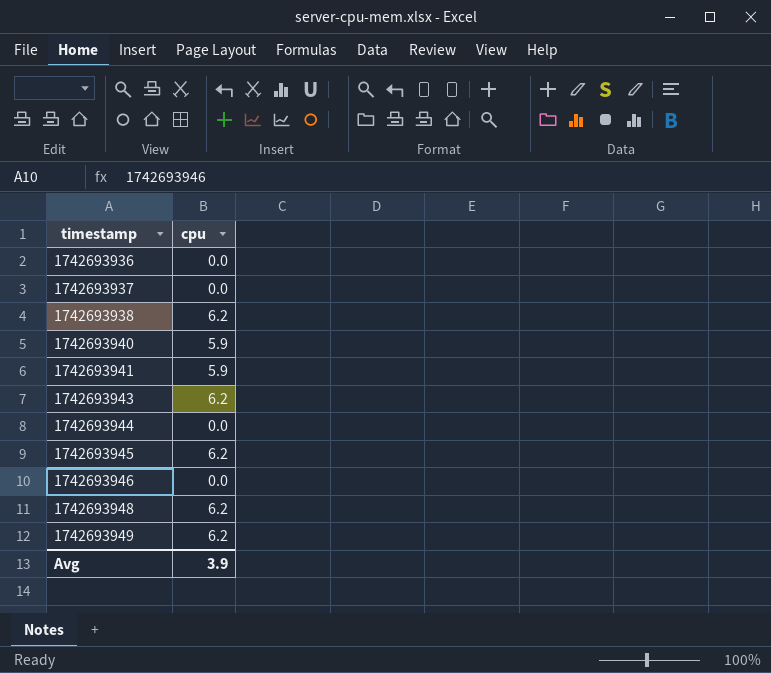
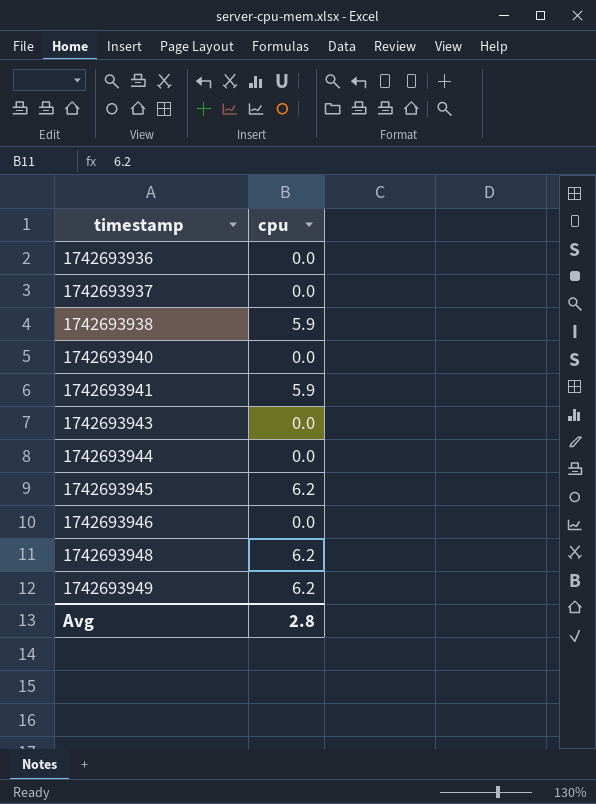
1742693938 | cpu: 6.2 -> 5.9
1742693940 | cpu: 5.9 -> 0.0
1742693943 | cpu: 6.2 -> 0.0
Avg | cpu: 3.9 -> 2.8

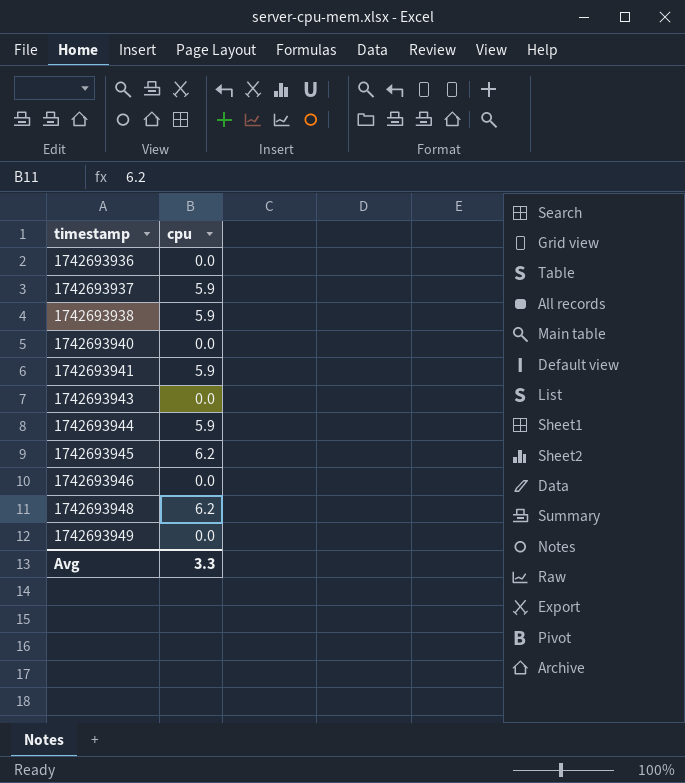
1742693937 | cpu: 0.0 -> 5.9
1742693944 | cpu: 0.0 -> 5.9
1742693949 | cpu: 6.2 -> 0.0
Avg | cpu: 2.8 -> 3.3

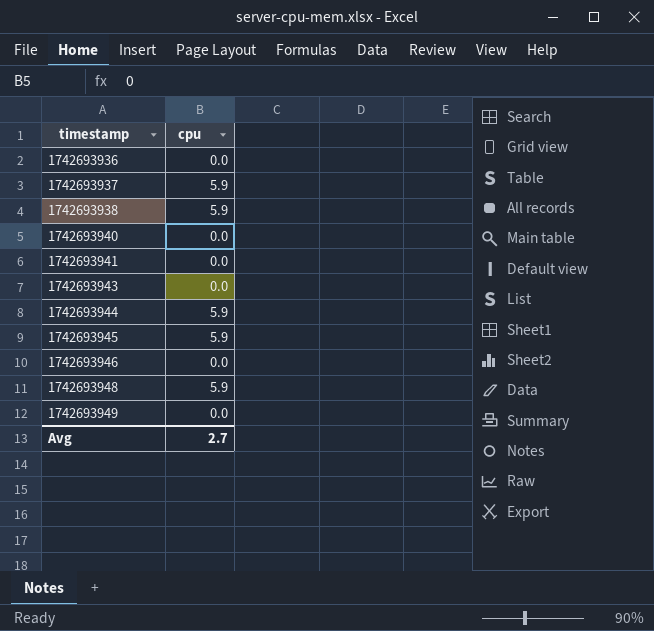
1742693941 | cpu: 5.9 -> 0.0
1742693945 | cpu: 6.2 -> 5.9
1742693948 | cpu: 6.2 -> 5.9
Avg | cpu: 3.3 -> 2.7

